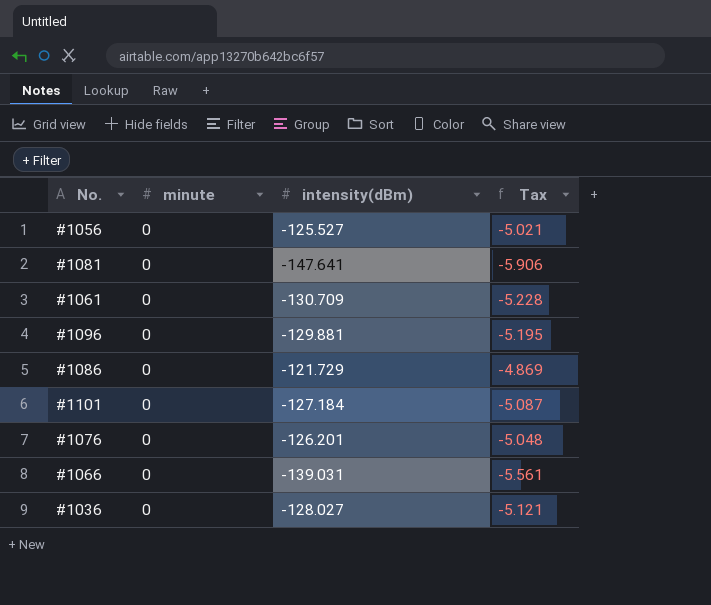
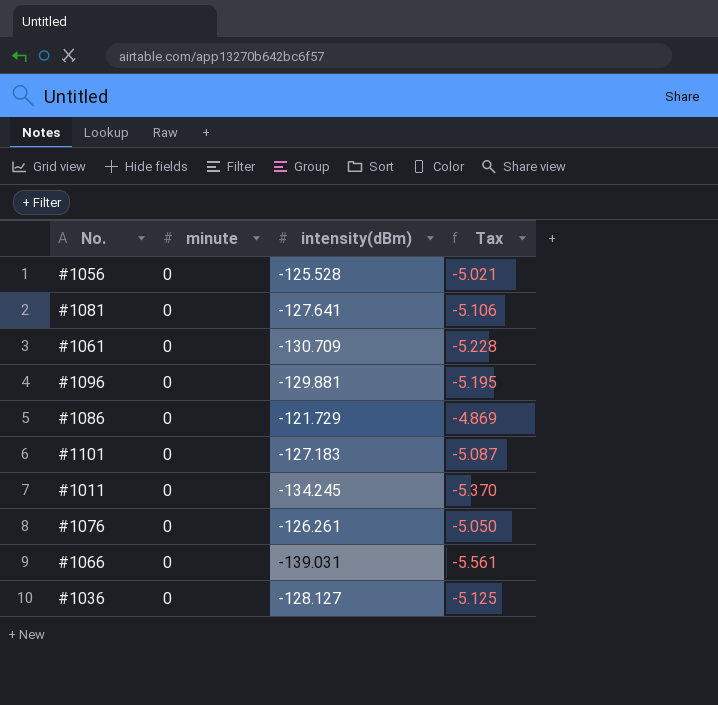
#1056 | intensity(dBm): -125.527 -> -125.528
#1081 | intensity(dBm): -147.641 -> -127.641
#1081 | Tax: -5.906 -> -5.106
#1101 | intensity(dBm): -127.184 -> -127.183
row #1011: none -> 0 | -134.245 | -5.370
#1076 | intensity(dBm): -126.201 -> -126.261
#1076 | Tax: -5.048 -> -5.050
#1036 | intensity(dBm): -128.027 -> -128.127
#1036 | Tax: -5.121 -> -5.125

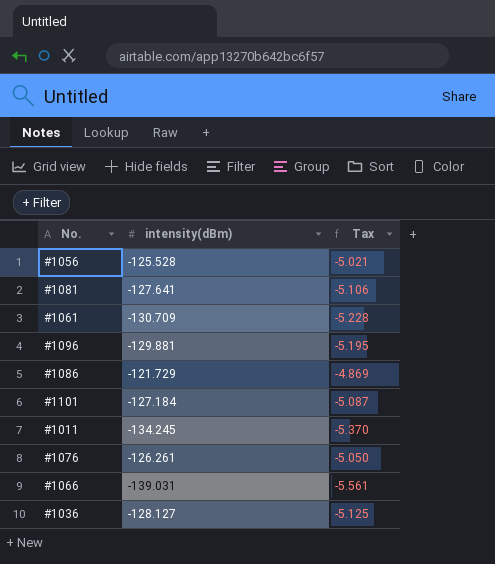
column minute | position: 2 -> none
#1101 | intensity(dBm): -127.183 -> -127.184

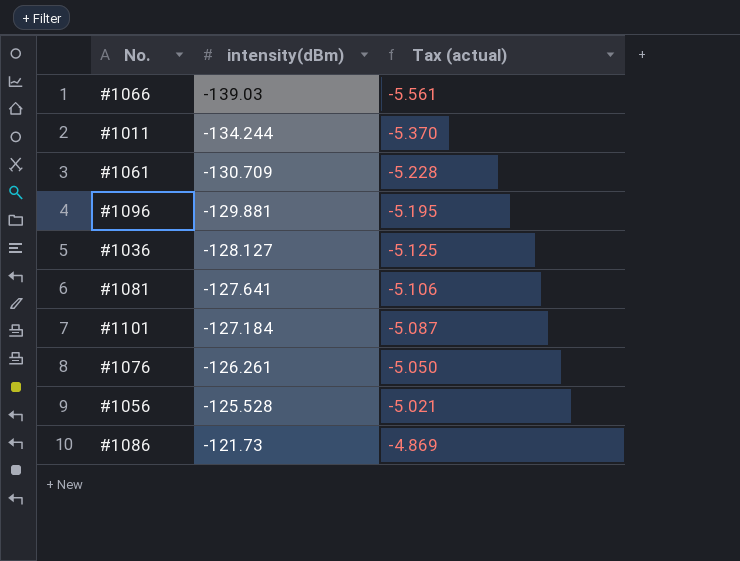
row order: none -> intensity(dBm) ascending
column name: Tax -> Tax (actual)
#1066 | intensity(dBm): -139.031 -> -139.03
#1011 | intensity(dBm): -134.245 -> -134.244
#1086 | intensity(dBm): -121.729 -> -121.73

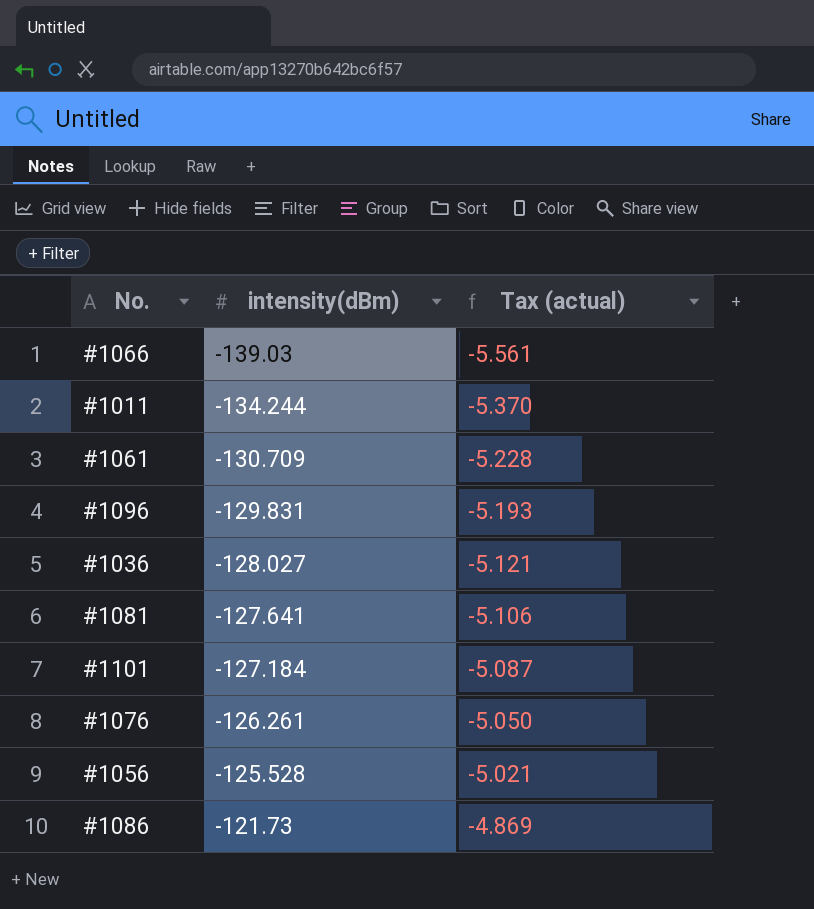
#1096 | intensity(dBm): -129.881 -> -129.831
#1096 | Tax (actual): -5.195 -> -5.193
#1036 | intensity(dBm): -128.127 -> -128.027
#1036 | Tax (actual): -5.125 -> -5.121

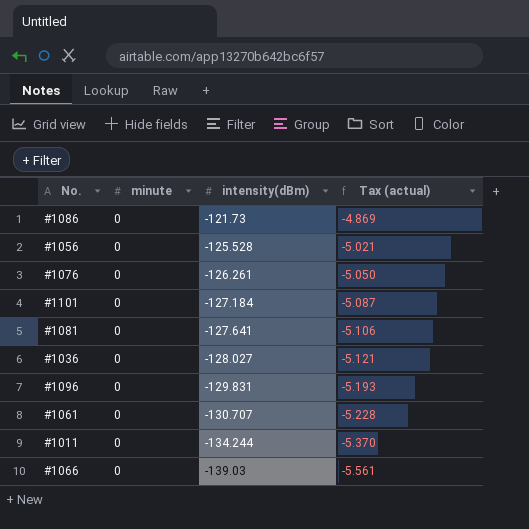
row order: intensity(dBm) ascending -> intensity(dBm) descending
column minute | position: none -> 2
#1061 | intensity(dBm): -130.709 -> -130.707

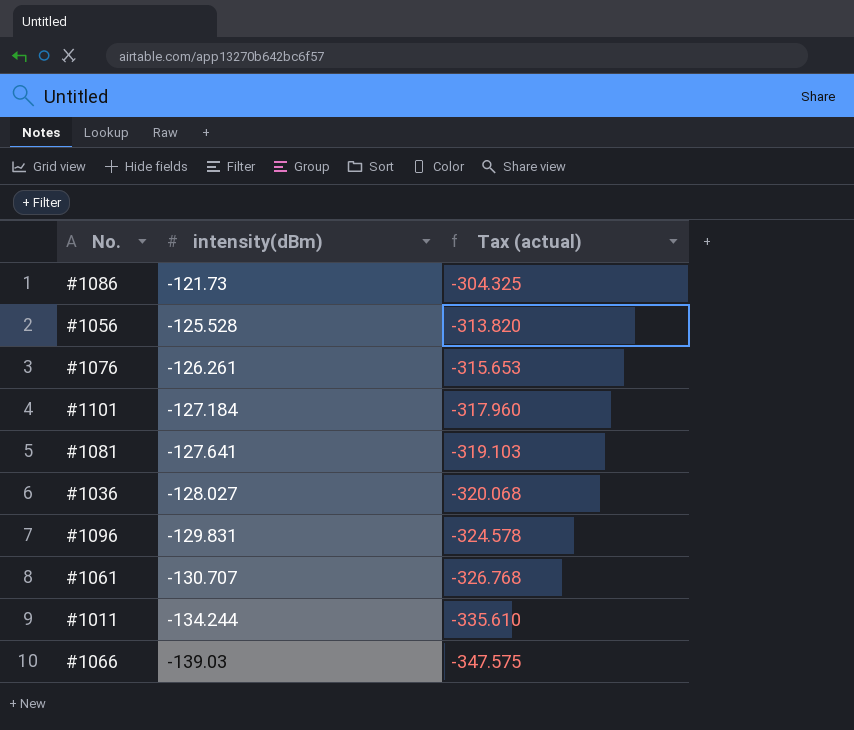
column minute | position: 2 -> none
column Tax (actual) | formula: [intensity(dBm)] * 0.04 -> [intensity(dBm)] * 2.5

